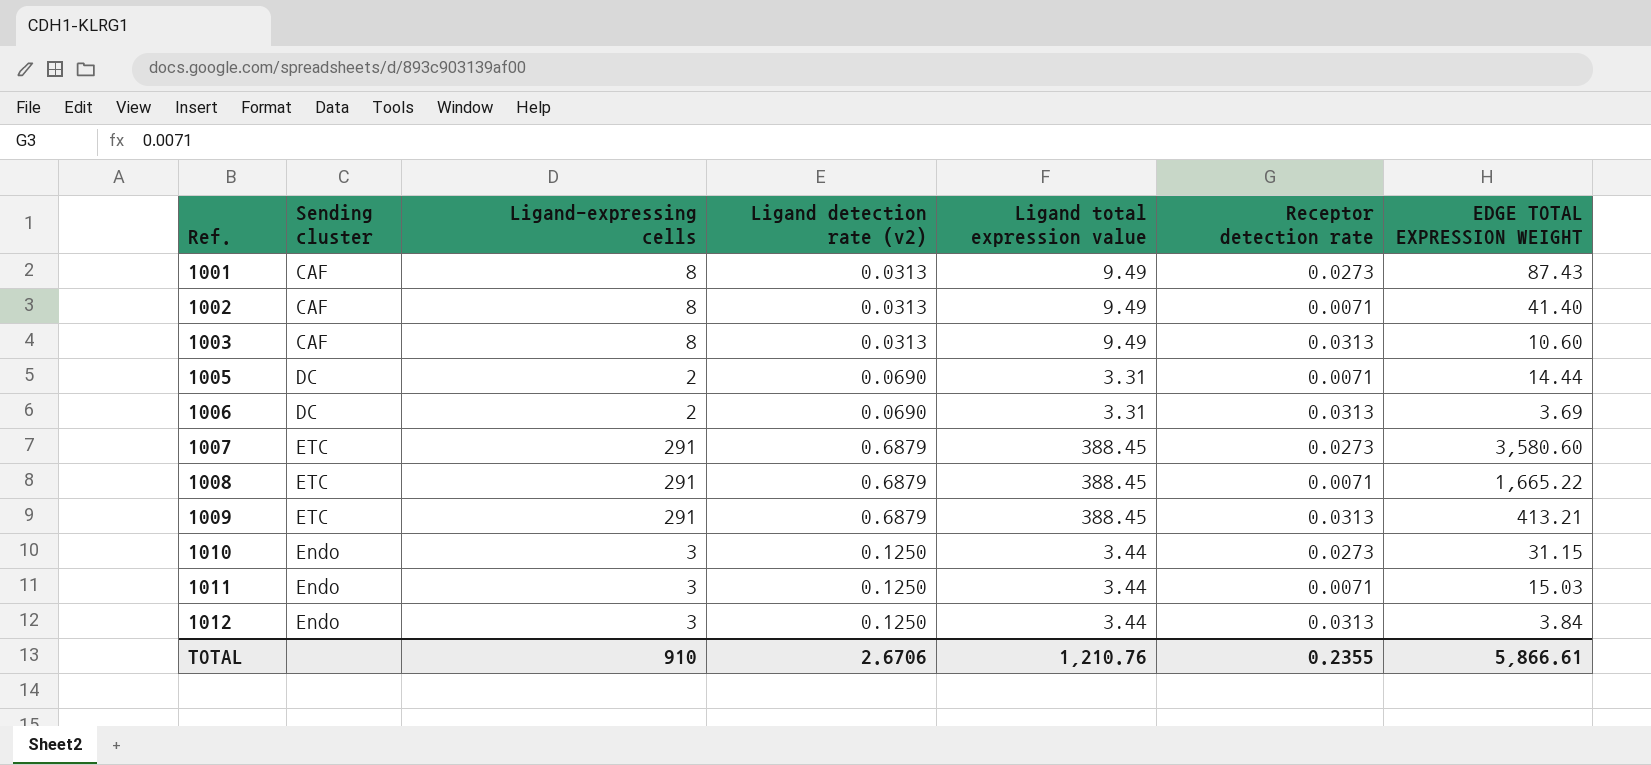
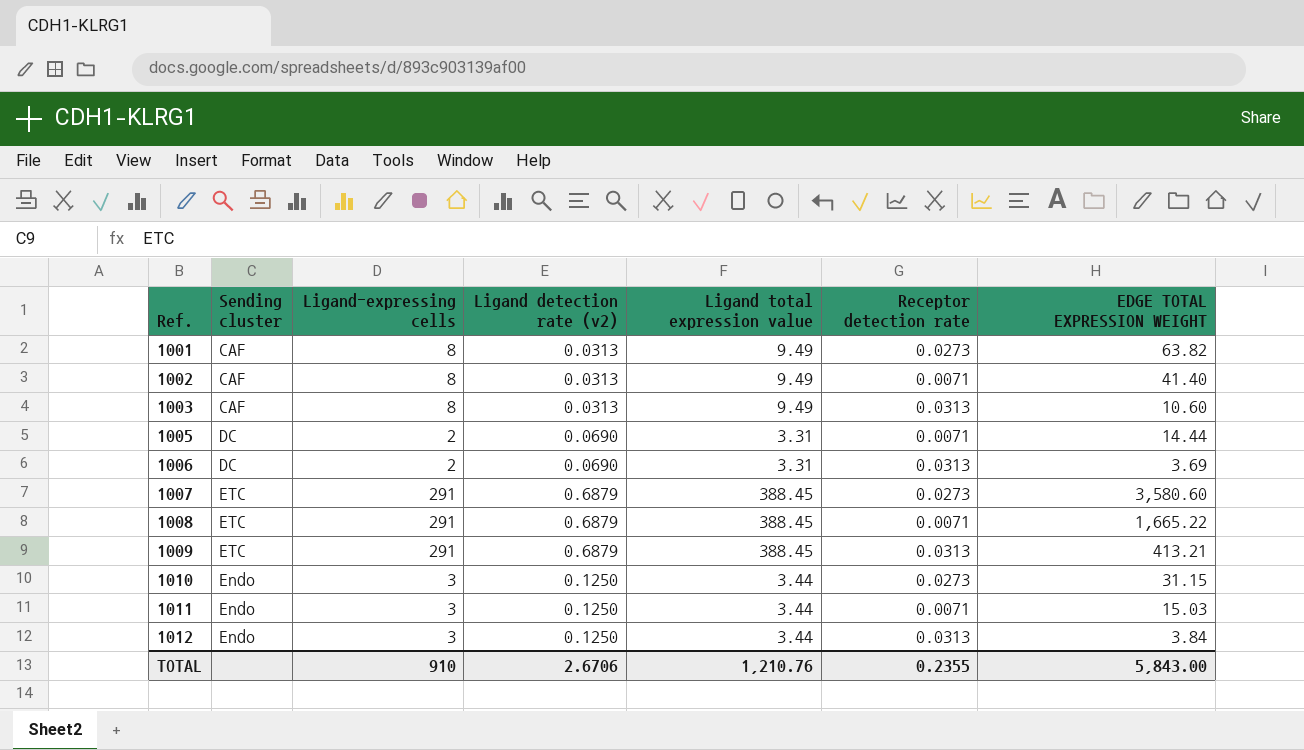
1001 | EDGE TOTAL EXPRESSION WEIGHT: 87.43 -> 63.82
TOTAL | EDGE TOTAL EXPRESSION WEIGHT: 5,866.61 -> 5,843.00

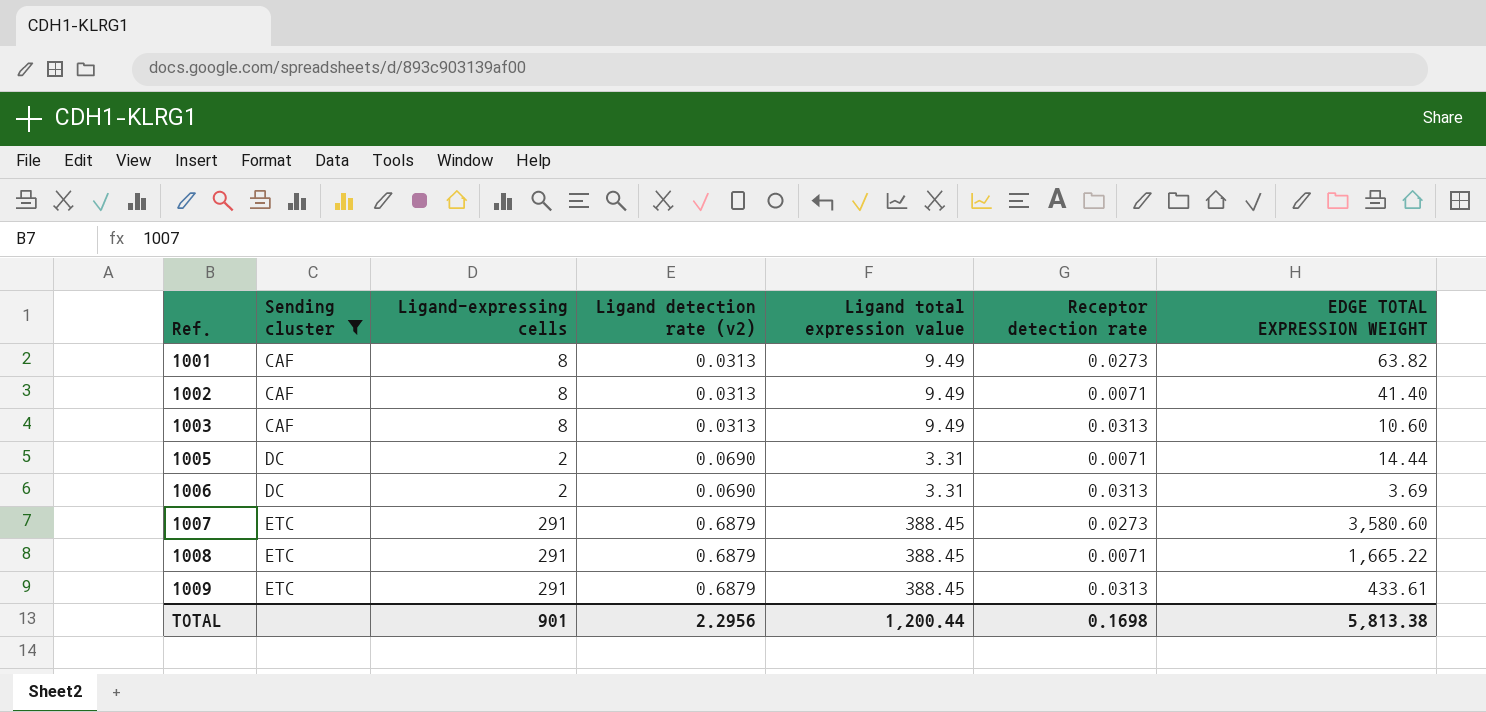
filter: none -> Sending cluster != Endo
1009 | EDGE TOTAL EXPRESSION WEIGHT: 413.21 -> 433.61
TOTAL | Ligand-expressing cells: 910 -> 901
TOTAL | Ligand detection rate (v2): 2.6706 -> 2.2956
TOTAL | Ligand total expression value: 1,210.76 -> 1,200.44
TOTAL | Receptor detection rate: 0.2355 -> 0.1698
TOTAL | EDGE TOTAL EXPRESSION WEIGHT: 5,843.00 -> 5,813.38

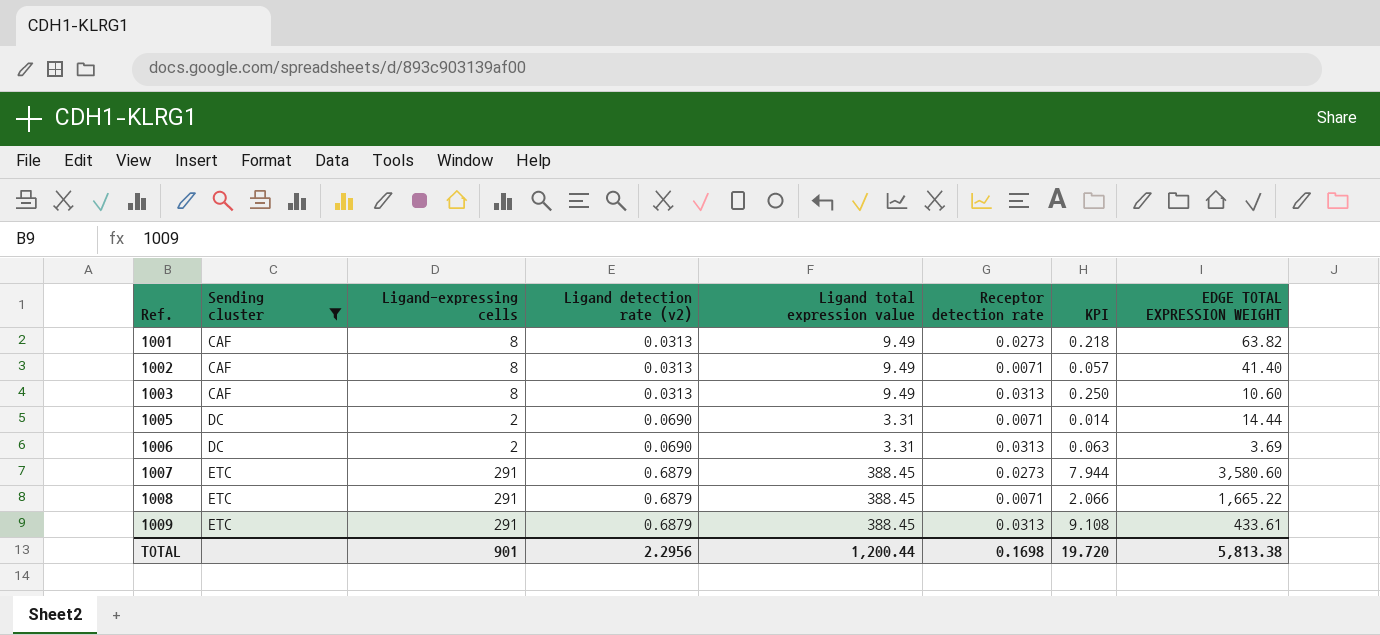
column KPI | formula: none -> [Ligand-expressing cells] * [Receptor detection rate]

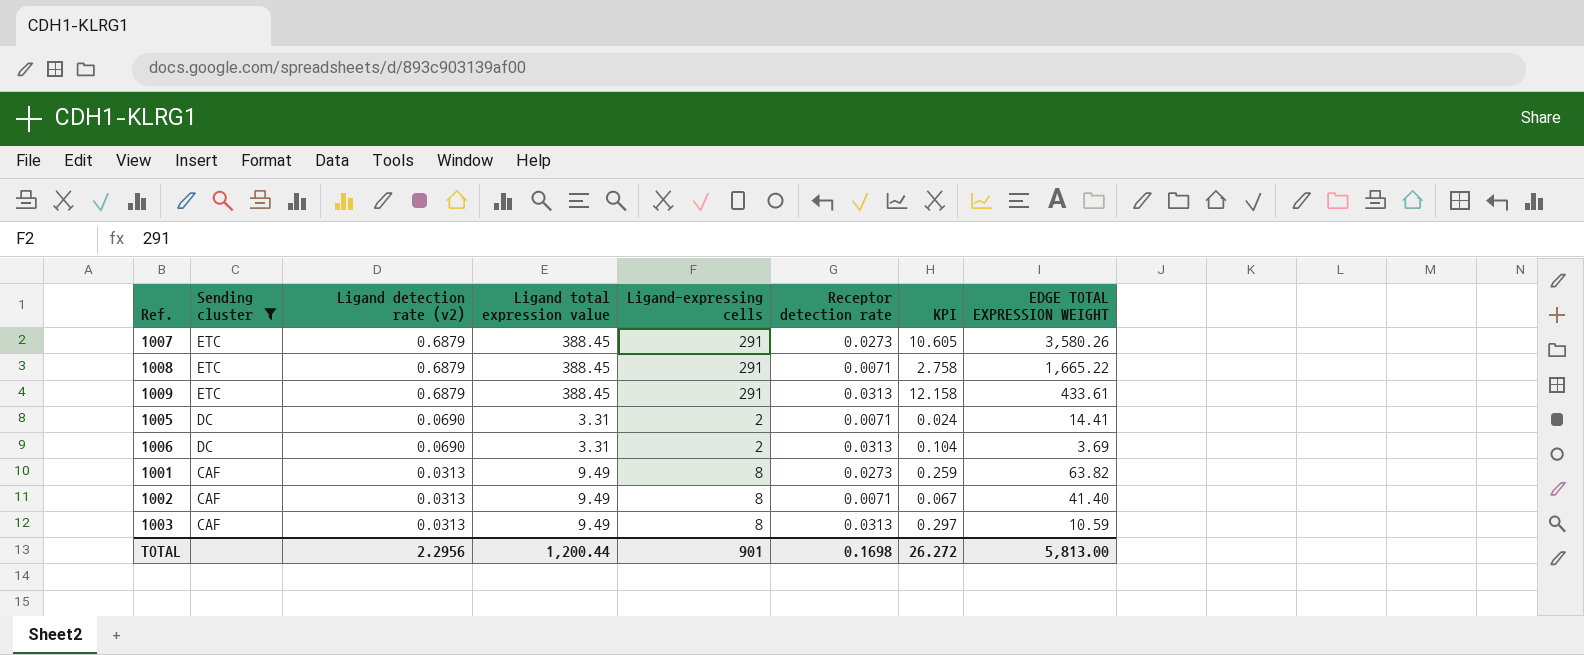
row order: Ref. ascending -> Sending cluster descending
column Ligand-expressing cells | position: 3 -> 5
column KPI | formula: [Ligand-expressing cells] * [Receptor detection rate] -> [Ligand total expression value] * [Receptor detection rate]
1007 | EDGE TOTAL EXPRESSION WEIGHT: 3,580.60 -> 3,580.26
1005 | EDGE TOTAL EXPRESSION WEIGHT: 14.44 -> 14.41
1003 | EDGE TOTAL EXPRESSION WEIGHT: 10.60 -> 10.59
TOTAL | KPI: 19.720 -> 26.272
TOTAL | EDGE TOTAL EXPRESSION WEIGHT: 5,813.38 -> 5,813.00

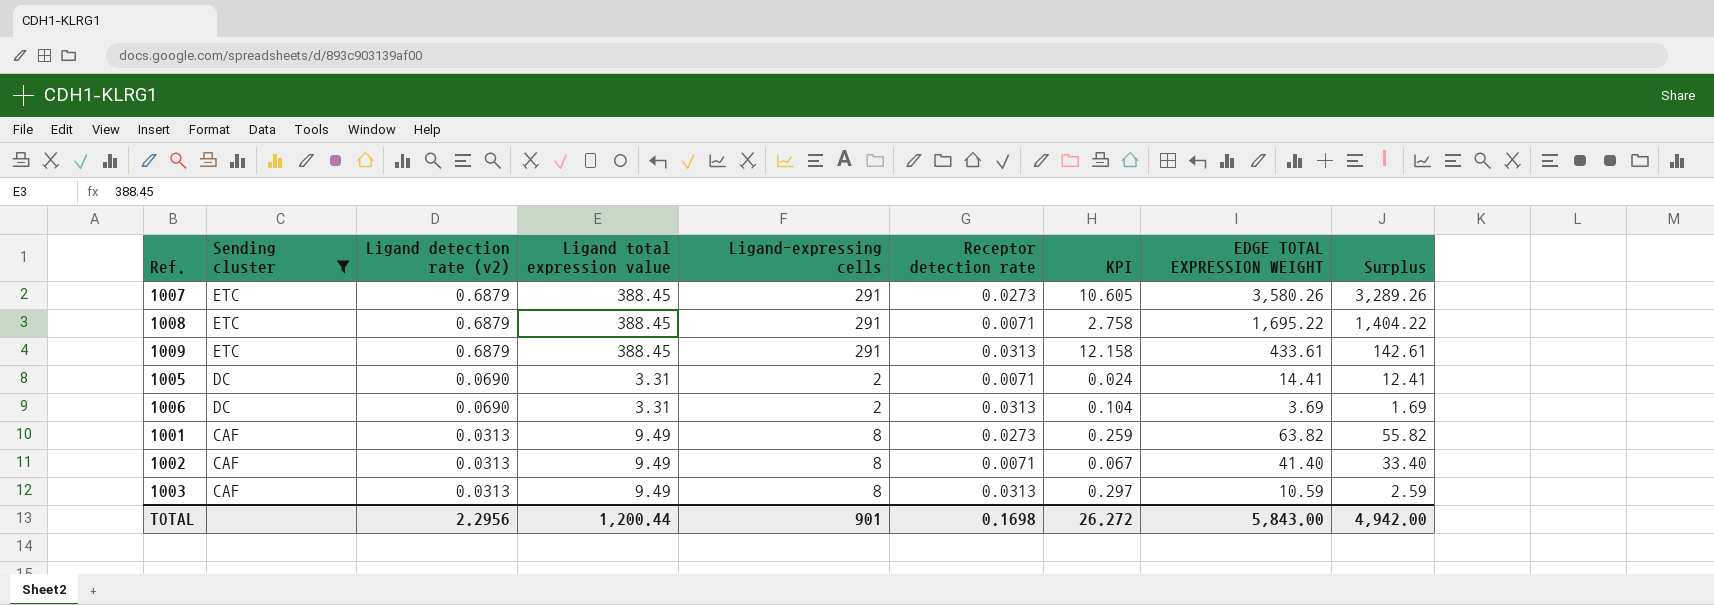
column Surplus | formula: none -> [EDGE TOTAL EXPRESSION WEIGHT] - [Ligand-expressing cells]
1008 | EDGE TOTAL EXPRESSION WEIGHT: 1,665.22 -> 1,695.22
TOTAL | EDGE TOTAL EXPRESSION WEIGHT: 5,813.00 -> 5,843.00

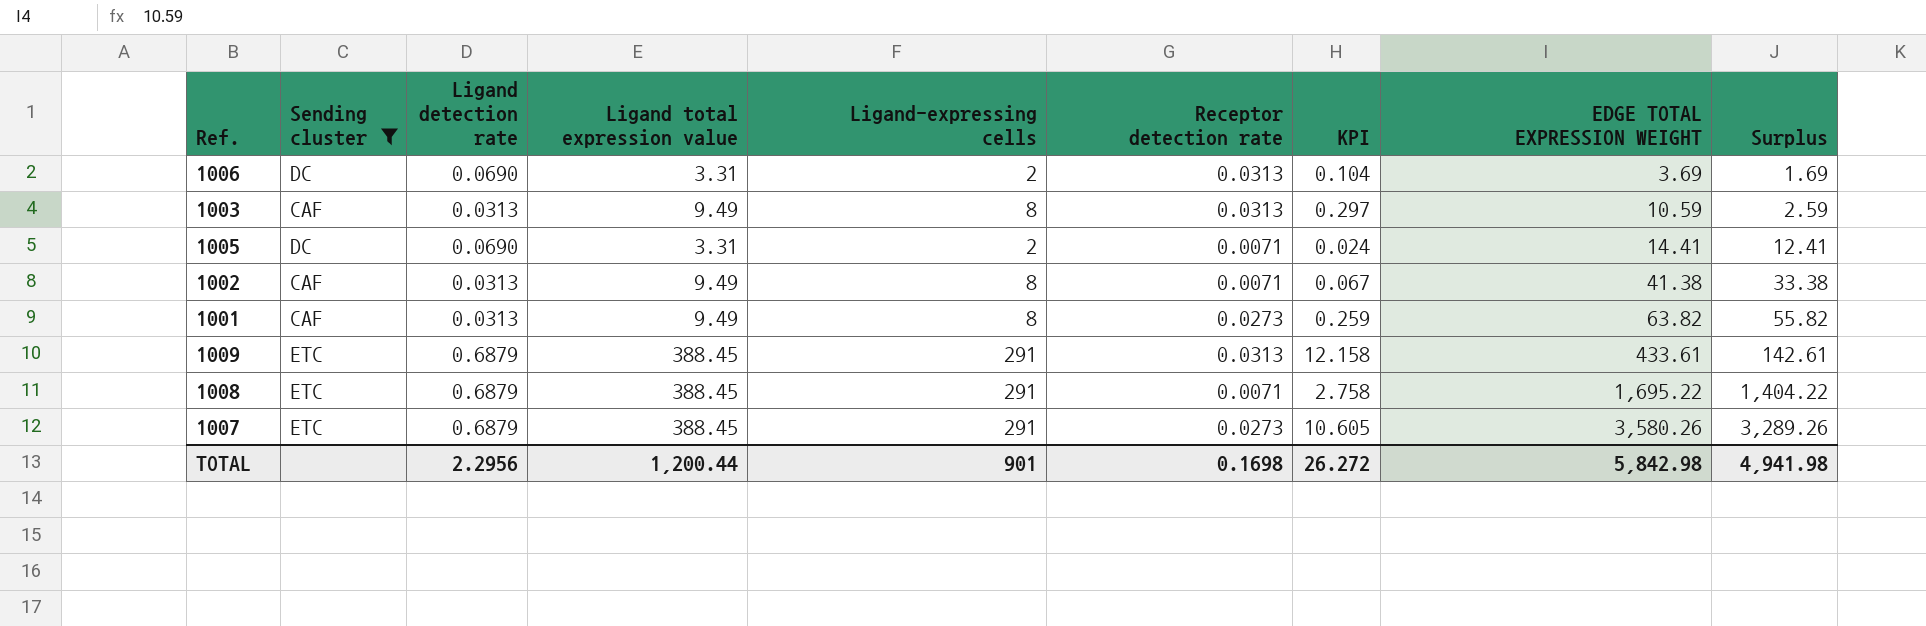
row order: Sending cluster descending -> EDGE TOTAL EXPRESSION WEIGHT ascending
column name: Ligand detection rate (v2) -> Ligand detection rate
1002 | EDGE TOTAL EXPRESSION WEIGHT: 41.40 -> 41.38
1002 | Surplus: 33.40 -> 33.38
TOTAL | EDGE TOTAL EXPRESSION WEIGHT: 5,843.00 -> 5,842.98
TOTAL | Surplus: 4,942.00 -> 4,941.98

